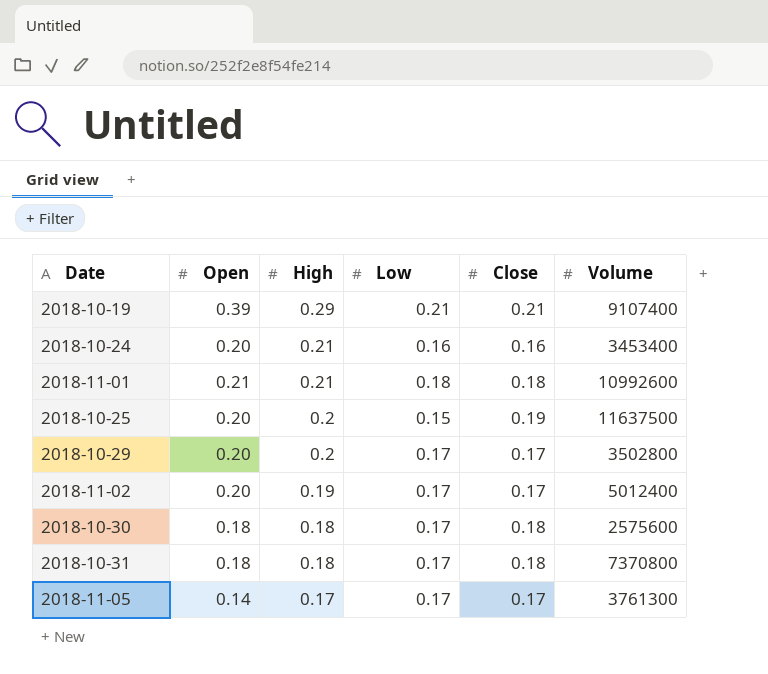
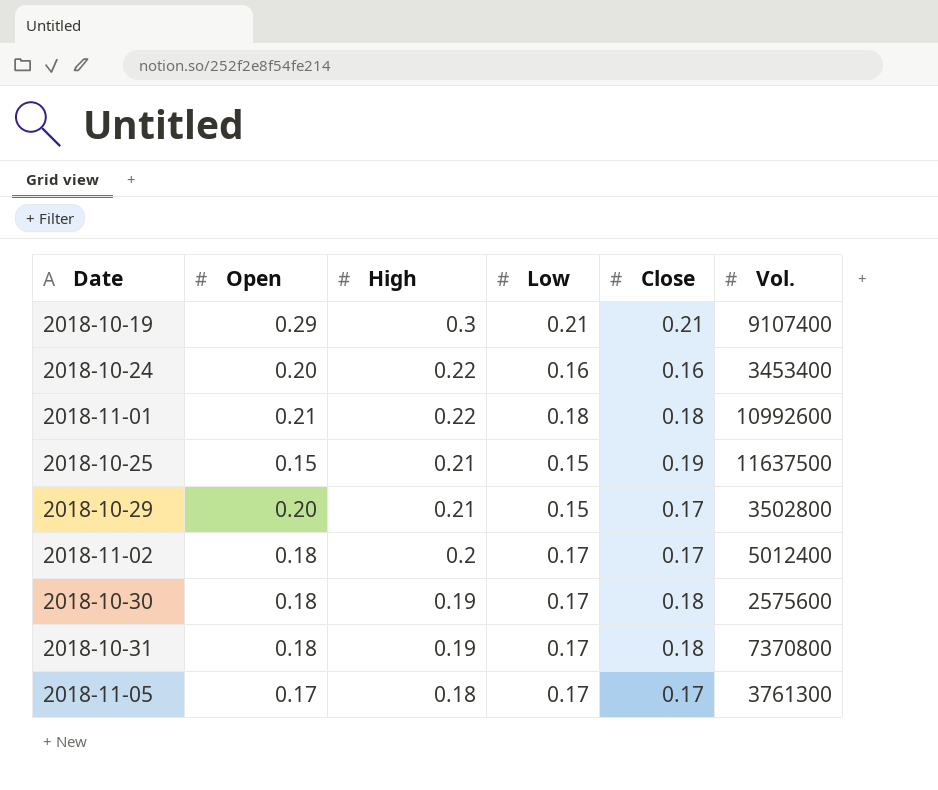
column name: Volume -> Vol.
2018-10-19 | Open: 0.39 -> 0.29
2018-10-19 | High: 0.29 -> 0.3
2018-10-24 | High: 0.21 -> 0.22
2018-11-01 | High: 0.21 -> 0.22
2018-10-25 | Open: 0.20 -> 0.15
2018-10-25 | High: 0.2 -> 0.21
2018-10-29 | High: 0.2 -> 0.21
2018-10-29 | Low: 0.17 -> 0.15
2018-11-02 | Open: 0.20 -> 0.18
2018-11-02 | High: 0.19 -> 0.2
2018-10-30 | High: 0.18 -> 0.19
2018-10-31 | High: 0.18 -> 0.19
2018-11-05 | Open: 0.14 -> 0.17
2018-11-05 | High: 0.17 -> 0.18

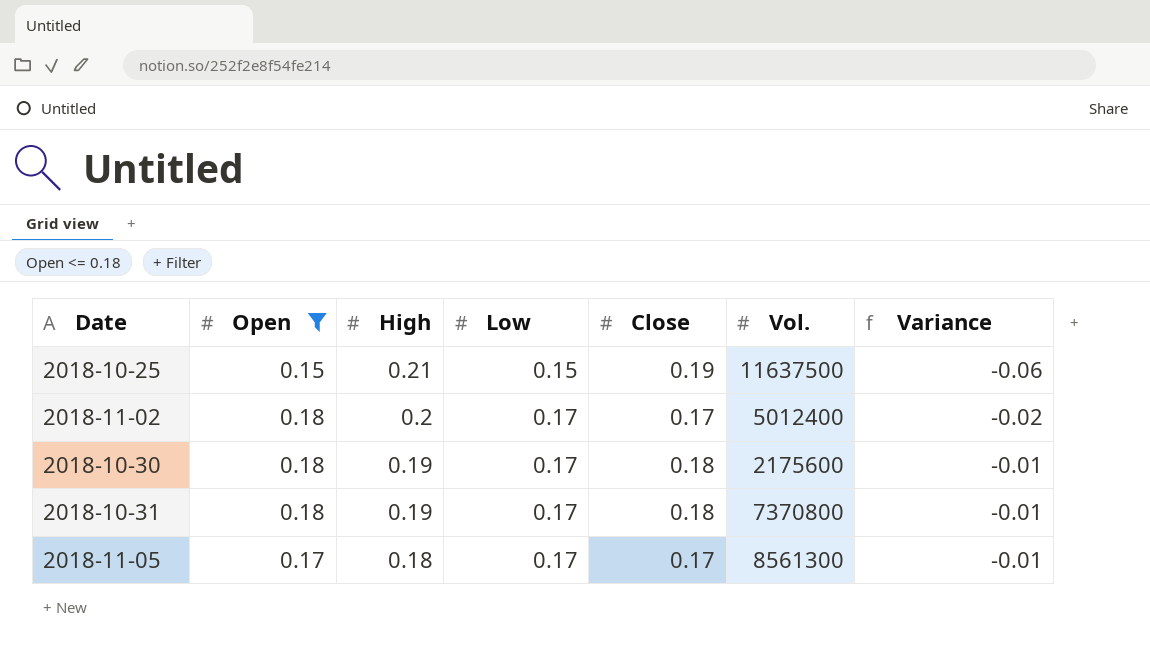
filter: none -> Open <= 0.18
column Variance | formula: none -> [Open] - [High]
2018-10-30 | Vol.: 2575600 -> 2175600
2018-11-05 | Vol.: 3761300 -> 8561300

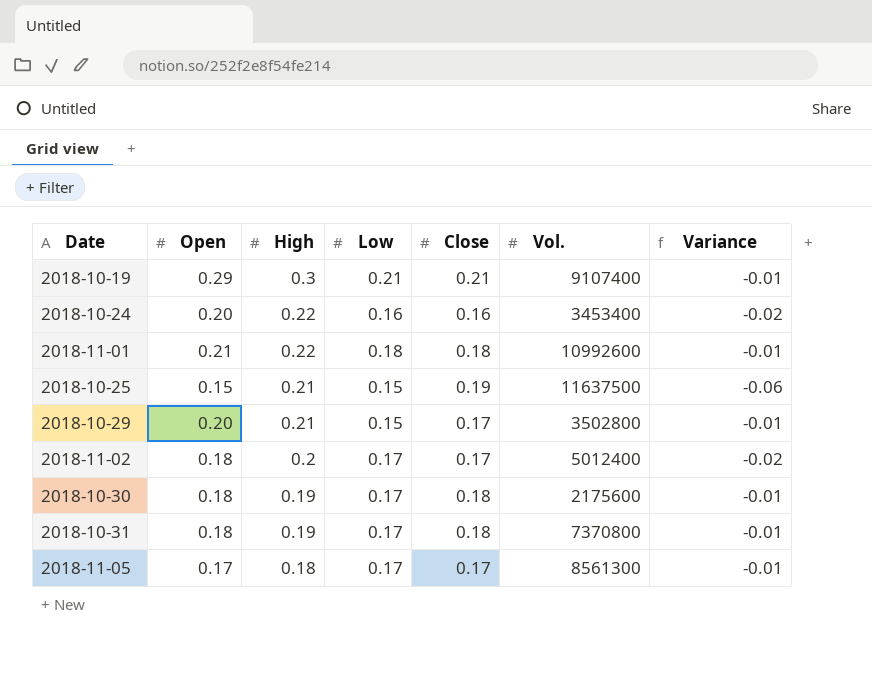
filter: Open <= 0.18 -> none

